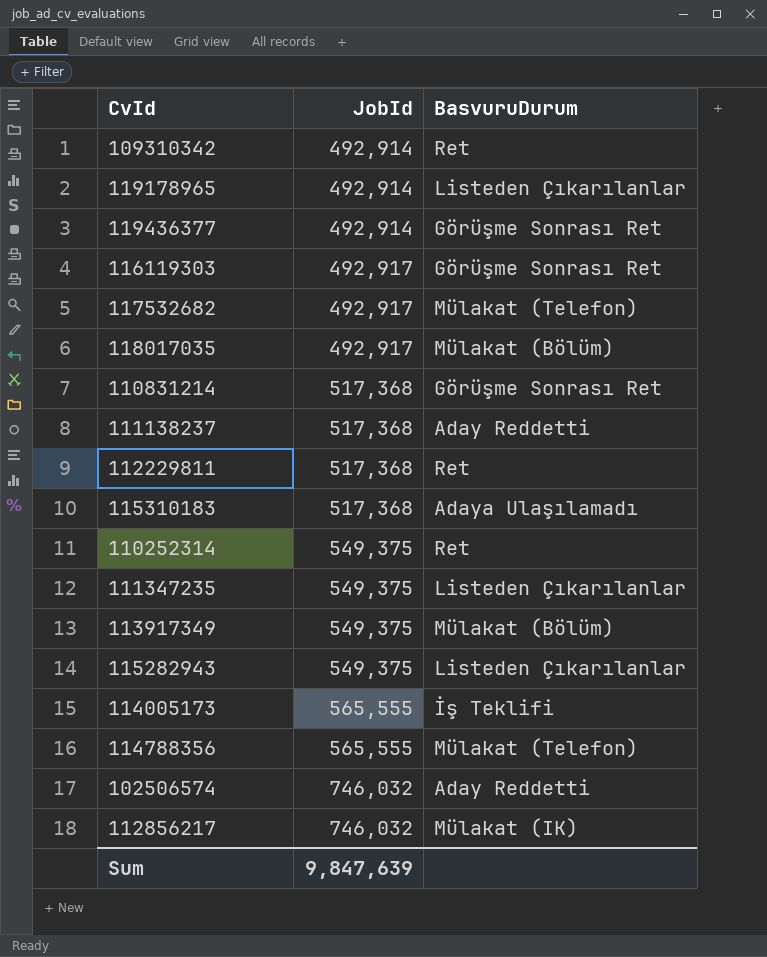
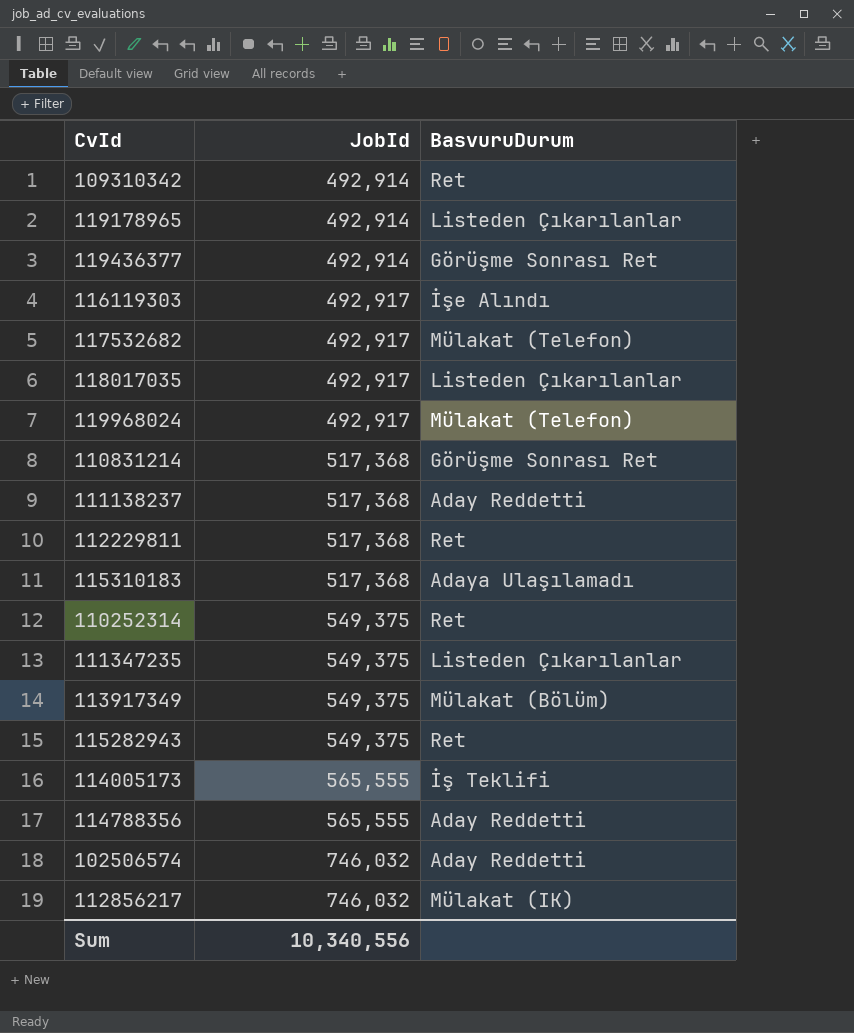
116119303 | BasvuruDurum: Görüşme Sonrası Ret -> İşe Alındı
118017035 | BasvuruDurum: Mülakat (Bölüm) -> Listeden Çıkarılanlar
row 119968024: none -> 492,917 | Mülakat (Telefon)
115282943 | BasvuruDurum: Listeden Çıkarılanlar -> Ret
114788356 | BasvuruDurum: Mülakat (Telefon) -> Aday Reddetti
Sum | JobId: 9,847,639 -> 10,340,556

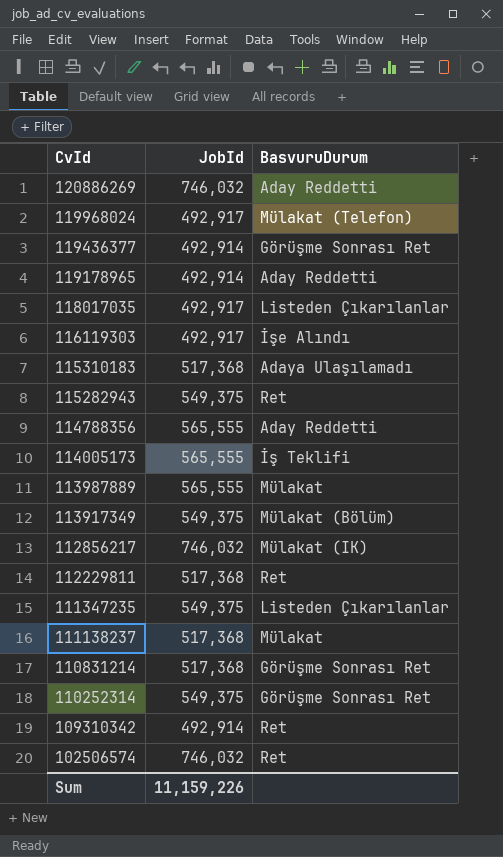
row order: JobId ascending -> CvId descending
row 117532682: 492,917 | Mülakat (Telefon) -> none
row 120886269: none -> 746,032 | Aday Reddetti
119178965 | BasvuruDurum: Listeden Çıkarılanlar -> Aday Reddetti
row 113987889: none -> 565,555 | Mülakat
111138237 | BasvuruDurum: Aday Reddetti -> Mülakat
110252314 | BasvuruDurum: Ret -> Görüşme Sonrası Ret
102506574 | BasvuruDurum: Aday Reddetti -> Ret
Sum | JobId: 10,340,556 -> 11,159,226

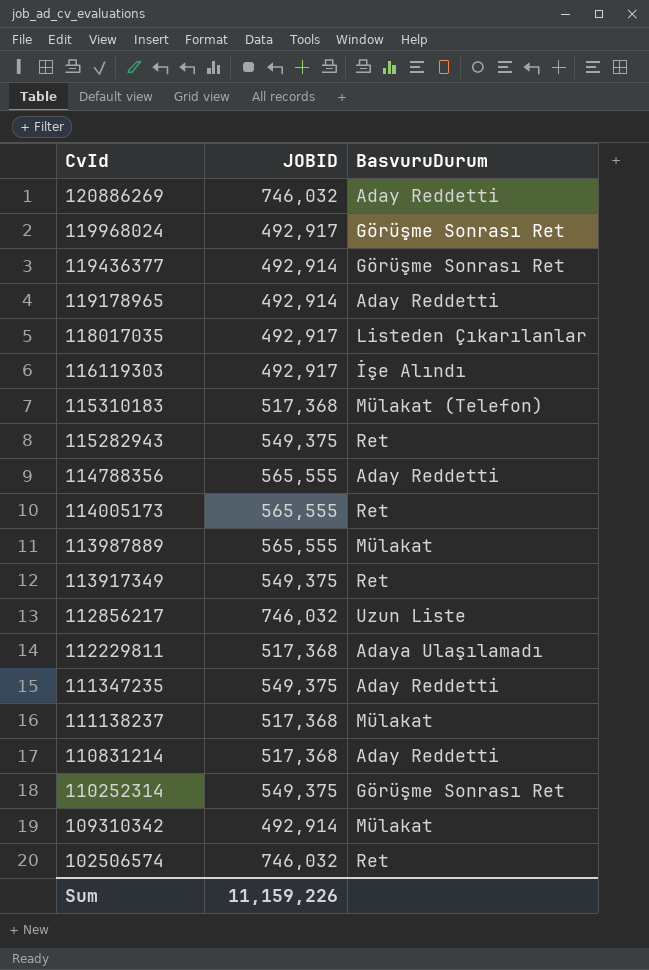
column name: JobId -> JOBID
119968024 | BasvuruDurum: Mülakat (Telefon) -> Görüşme Sonrası Ret
115310183 | BasvuruDurum: Adaya Ulaşılamadı -> Mülakat (Telefon)
114005173 | BasvuruDurum: İş Teklifi -> Ret
113917349 | BasvuruDurum: Mülakat (Bölüm) -> Ret
112856217 | BasvuruDurum: Mülakat (IK) -> Uzun Liste
112229811 | BasvuruDurum: Ret -> Adaya Ulaşılamadı
111347235 | BasvuruDurum: Listeden Çıkarılanlar -> Aday Reddetti
110831214 | BasvuruDurum: Görüşme Sonrası Ret -> Aday Reddetti
109310342 | BasvuruDurum: Ret -> Mülakat

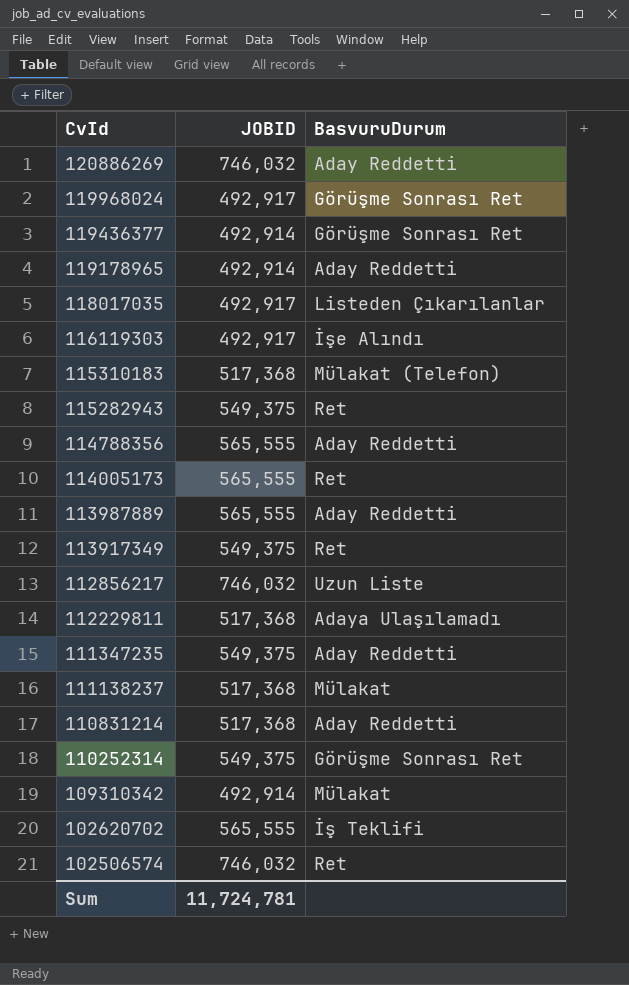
113987889 | BasvuruDurum: Mülakat -> Aday Reddetti
row 102620702: none -> 565,555 | İş Teklifi
Sum | JOBID: 11,159,226 -> 11,724,781

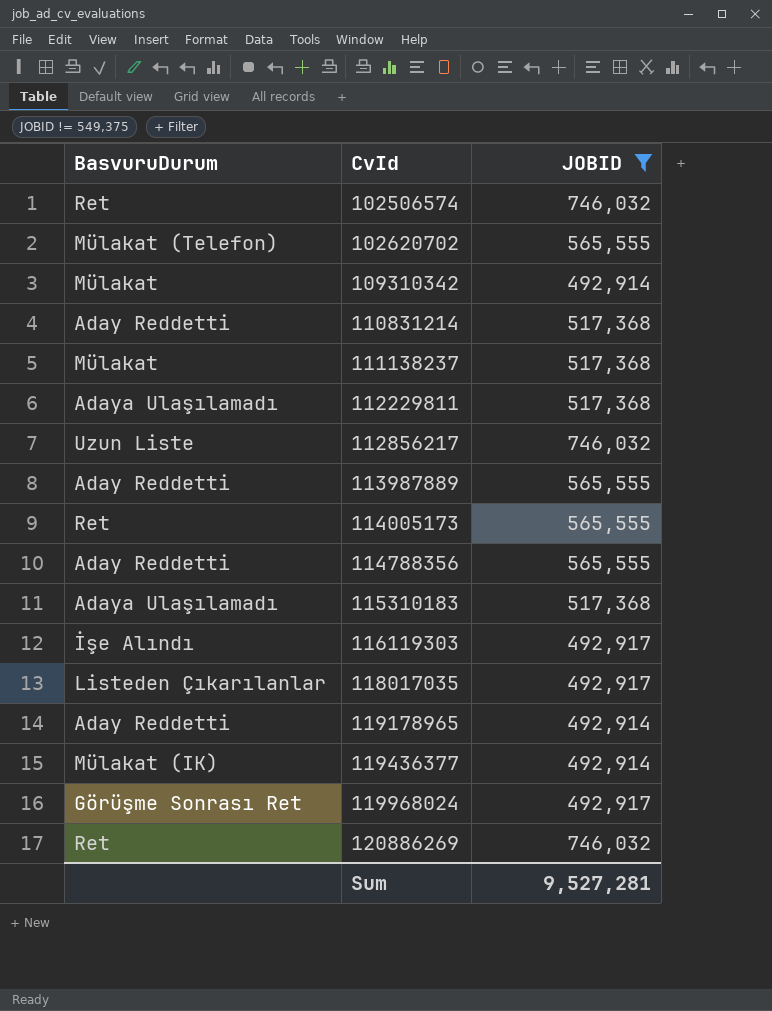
filter: none -> JOBID != 549,375
row order: CvId descending -> CvId ascending
column BasvuruDurum | position: 3 -> 1
102620702 | BasvuruDurum: İş Teklifi -> Mülakat (Telefon)
115310183 | BasvuruDurum: Mülakat (Telefon) -> Adaya Ulaşılamadı
119436377 | BasvuruDurum: Görüşme Sonrası Ret -> Mülakat (IK)
120886269 | BasvuruDurum: Aday Reddetti -> Ret
Sum | JOBID: 11,724,781 -> 9,527,281

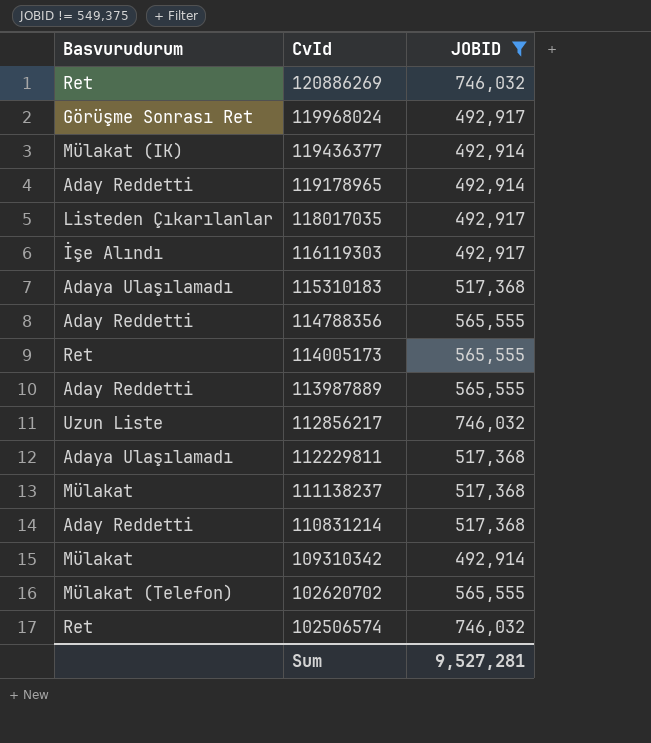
row order: CvId ascending -> CvId descending
column name: BasvuruDurum -> Basvurudurum

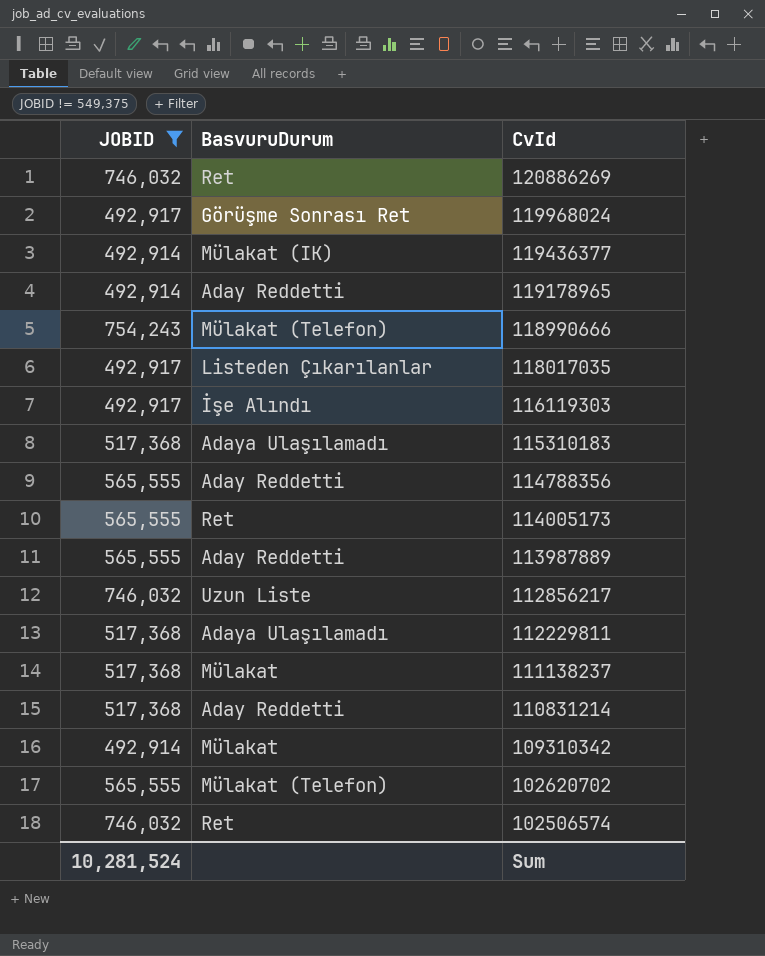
column JOBID | position: 3 -> 1
column name: Basvurudurum -> BasvuruDurum
row 118990666: none -> 754,243 | Mülakat (Telefon)
Sum | JOBID: 9,527,281 -> 10,281,524

